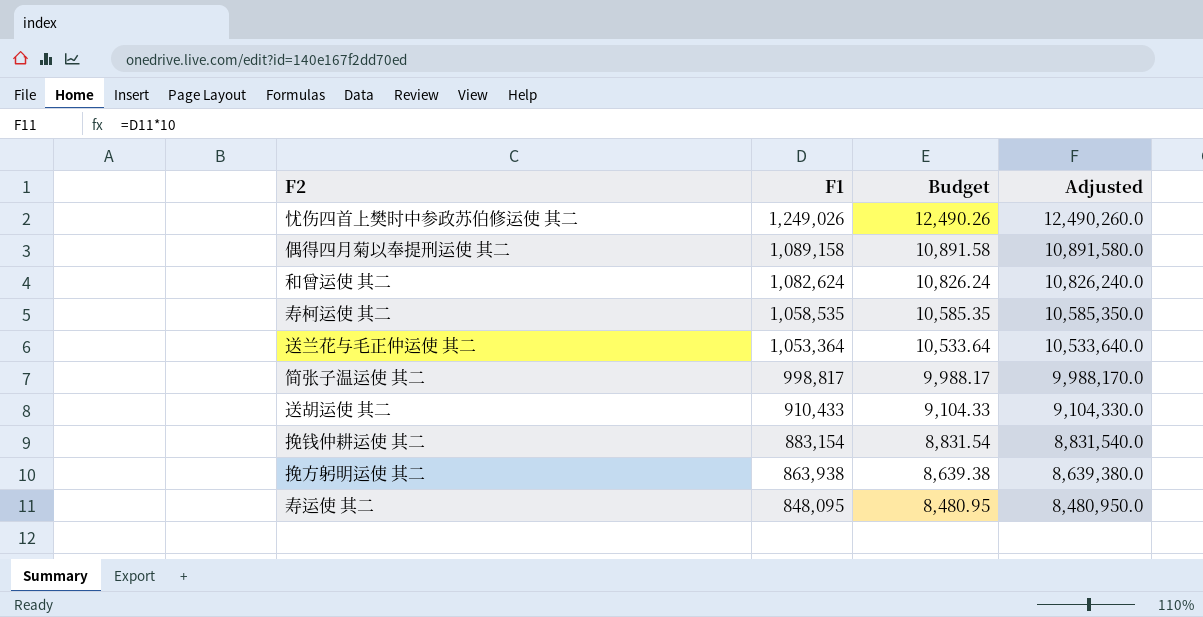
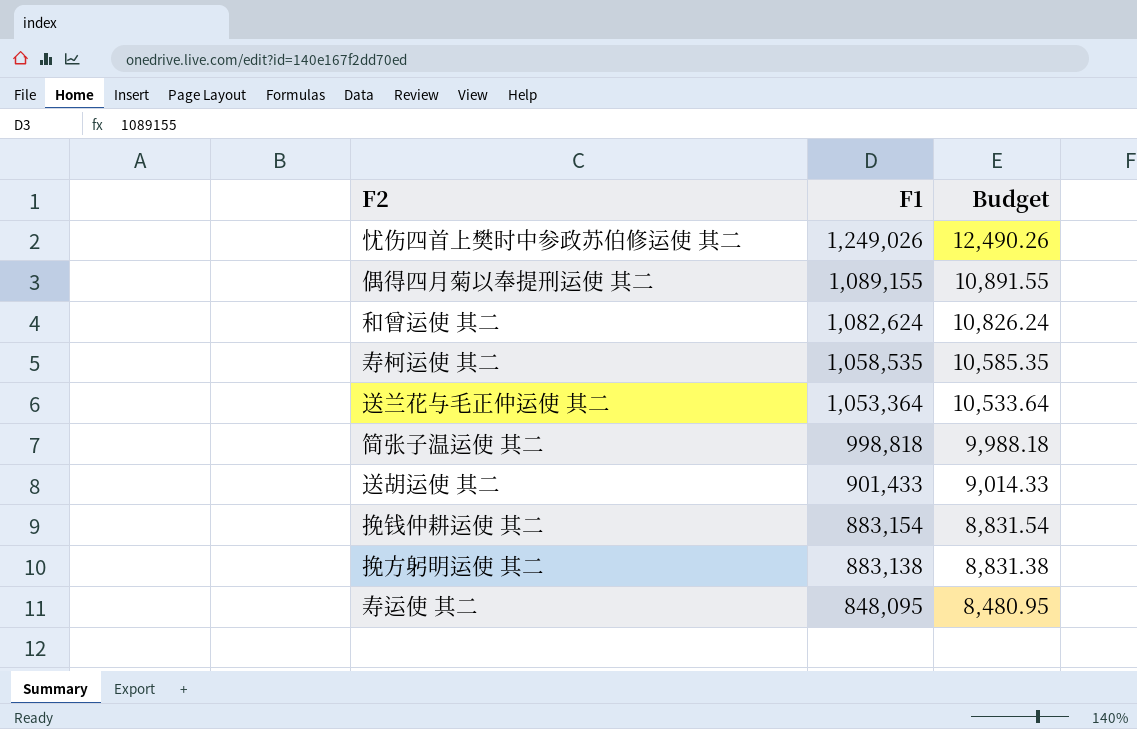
column Adjusted | formula: [F1] * 10 -> none
偶得四月菊以奉提刑运使 其二 | F1: 1,089,158 -> 1,089,155
偶得四月菊以奉提刑运使 其二 | Budget: 10,891.58 -> 10,891.55
简张子温运使 其二 | F1: 998,817 -> 998,818
简张子温运使 其二 | Budget: 9,988.17 -> 9,988.18
送胡运使 其二 | F1: 910,433 -> 901,433
送胡运使 其二 | Budget: 9,104.33 -> 9,014.33
挽方躬明运使 其二 | F1: 863,938 -> 883,138
挽方躬明运使 其二 | Budget: 8,639.38 -> 8,831.38

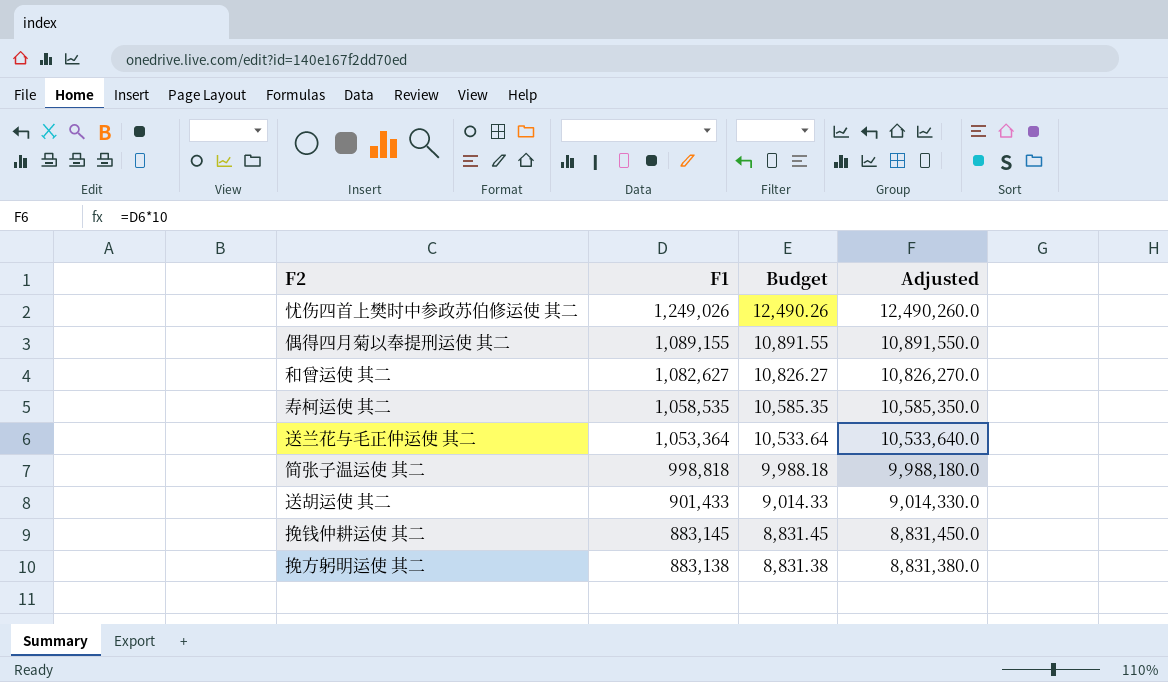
column Adjusted | formula: none -> [F1] * 10
row 寿运使 其二: 848,095 | 8,480.95 -> none
和曾运使 其二 | F1: 1,082,624 -> 1,082,627
和曾运使 其二 | Budget: 10,826.24 -> 10,826.27
挽钱仲耕运使 其二 | F1: 883,154 -> 883,145
挽钱仲耕运使 其二 | Budget: 8,831.54 -> 8,831.45

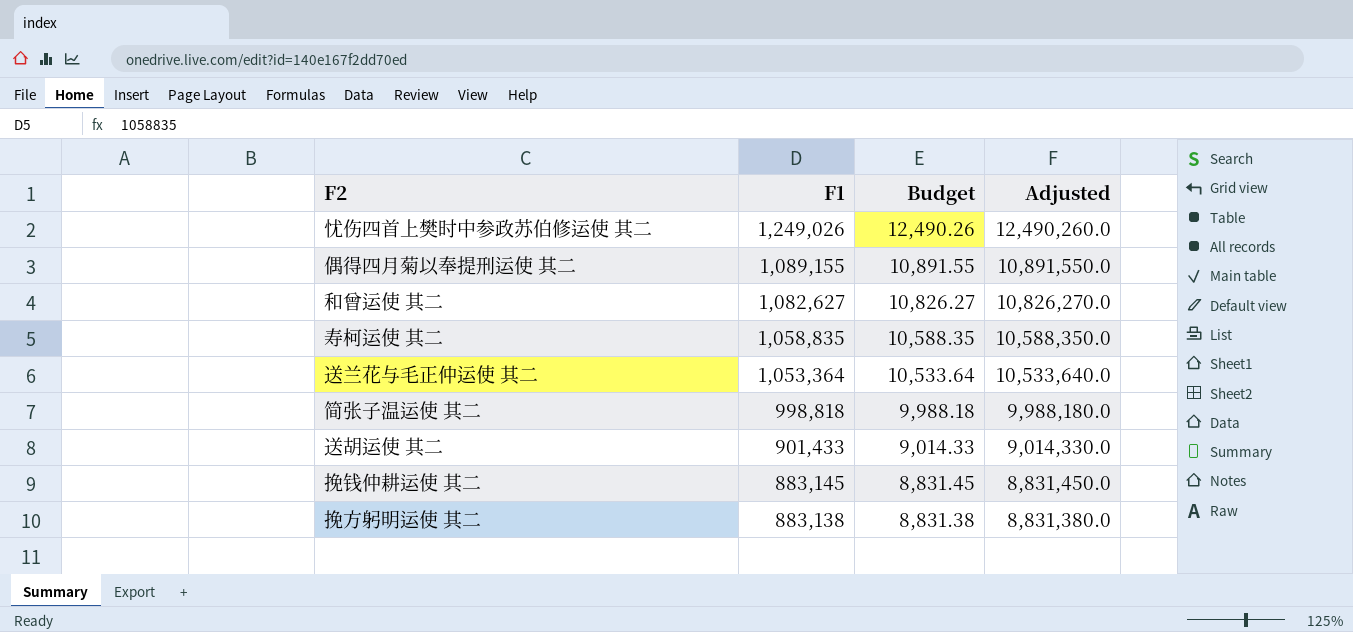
寿柯运使 其二 | F1: 1,058,535 -> 1,058,835
寿柯运使 其二 | Budget: 10,585.35 -> 10,588.35
寿柯运使 其二 | Adjusted: 10,585,350.0 -> 10,588,350.0

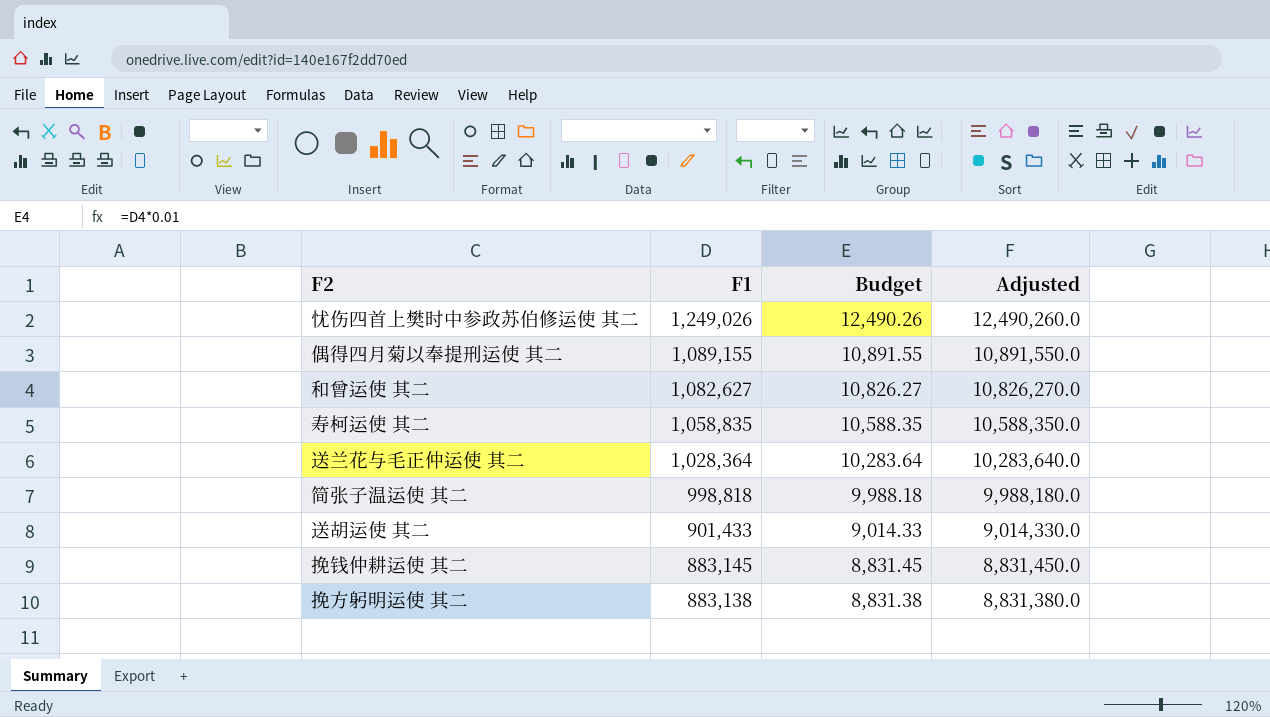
送兰花与毛正仲运使 其二 | F1: 1,053,364 -> 1,028,364
送兰花与毛正仲运使 其二 | Budget: 10,533.64 -> 10,283.64
送兰花与毛正仲运使 其二 | Adjusted: 10,533,640.0 -> 10,283,640.0

